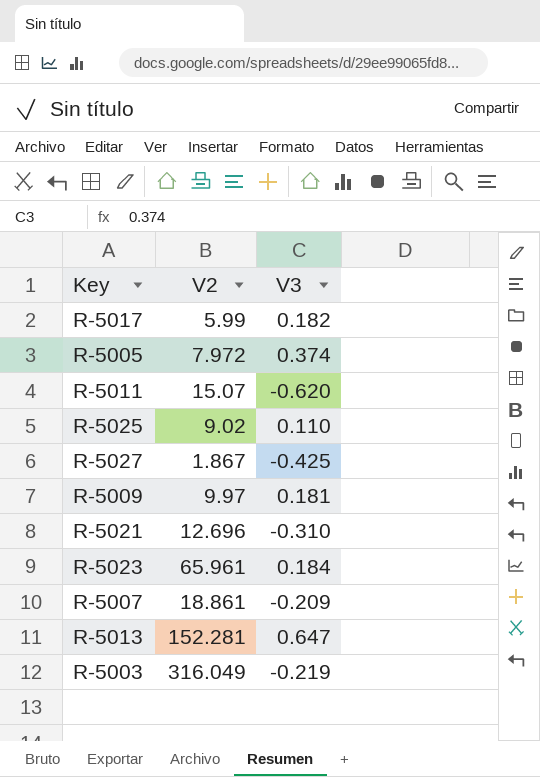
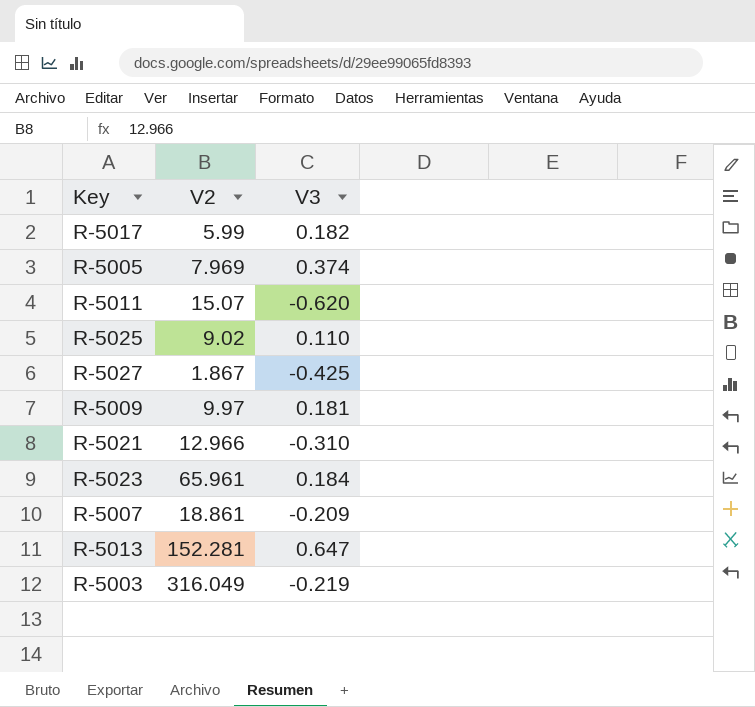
R-5005 | V2: 7.972 -> 7.969
R-5021 | V2: 12.696 -> 12.966

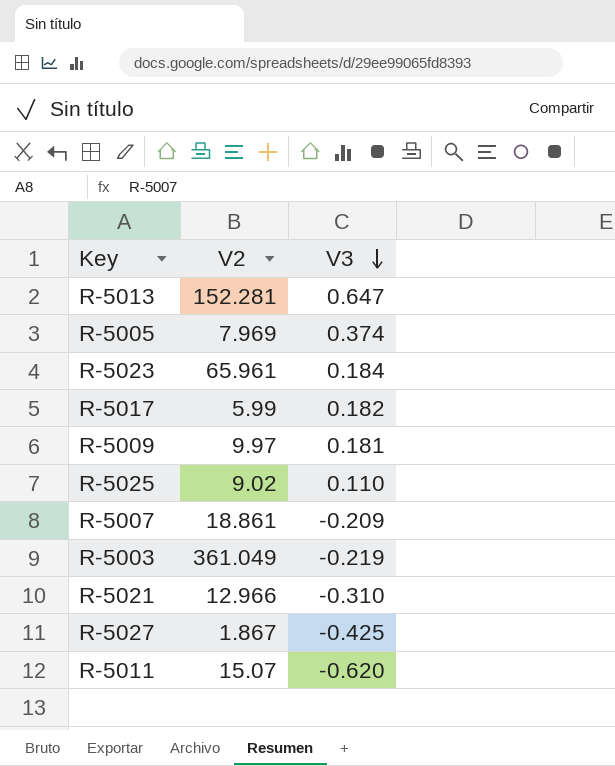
row order: none -> V3 descending
R-5003 | V2: 316.049 -> 361.049

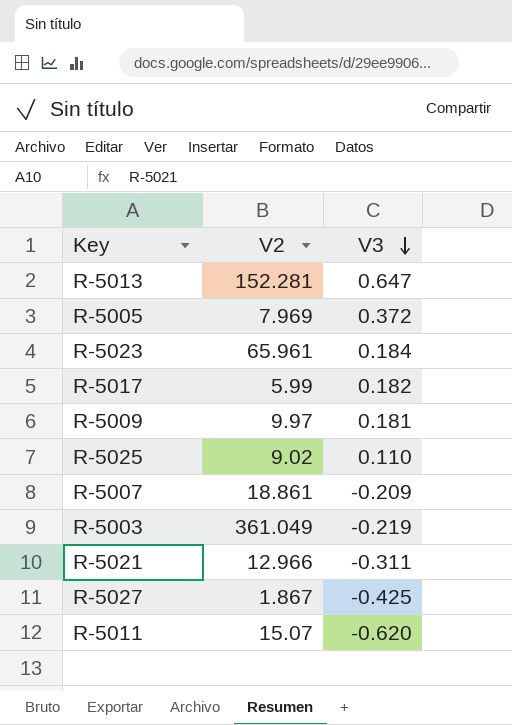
R-5005 | V3: 0.374 -> 0.372
R-5021 | V3: -0.310 -> -0.311

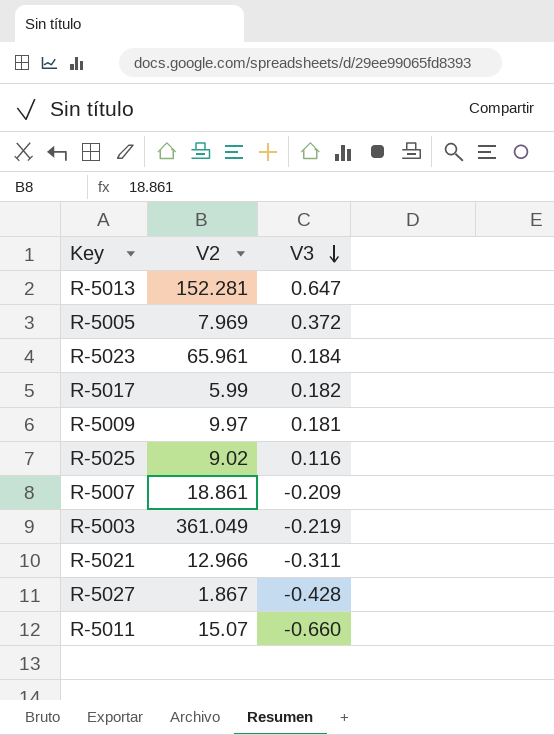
R-5025 | V3: 0.110 -> 0.116
R-5027 | V3: -0.425 -> -0.428
R-5011 | V3: -0.620 -> -0.660

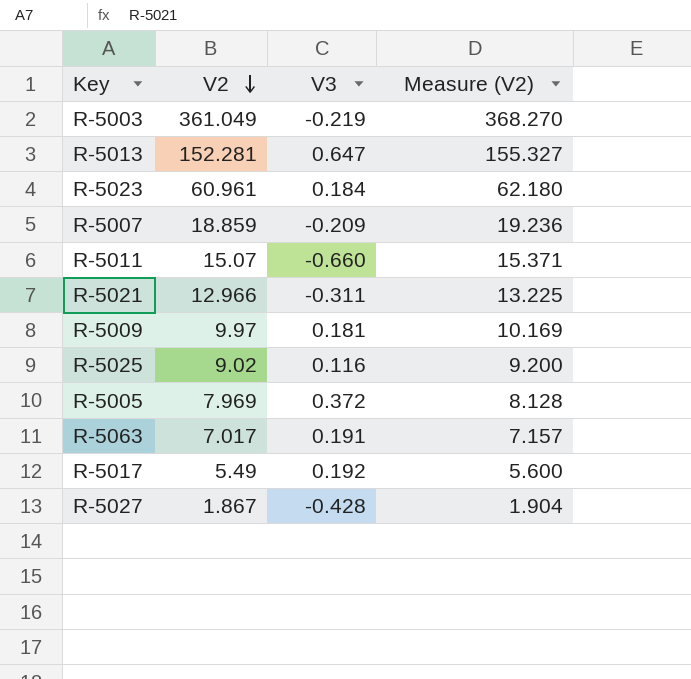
row order: V3 descending -> V2 descending
column Measure (V2) | formula: none -> [V2] * 1.02
R-5023 | V2: 65.961 -> 60.961
R-5007 | V2: 18.861 -> 18.859
row R-5063: none -> 7.017 | 0.191 | 7.157
R-5017 | V2: 5.99 -> 5.49
R-5017 | V3: 0.182 -> 0.192

